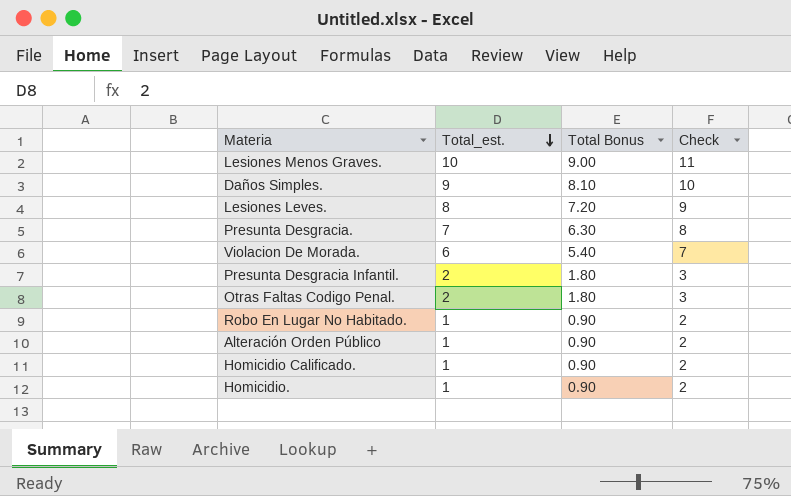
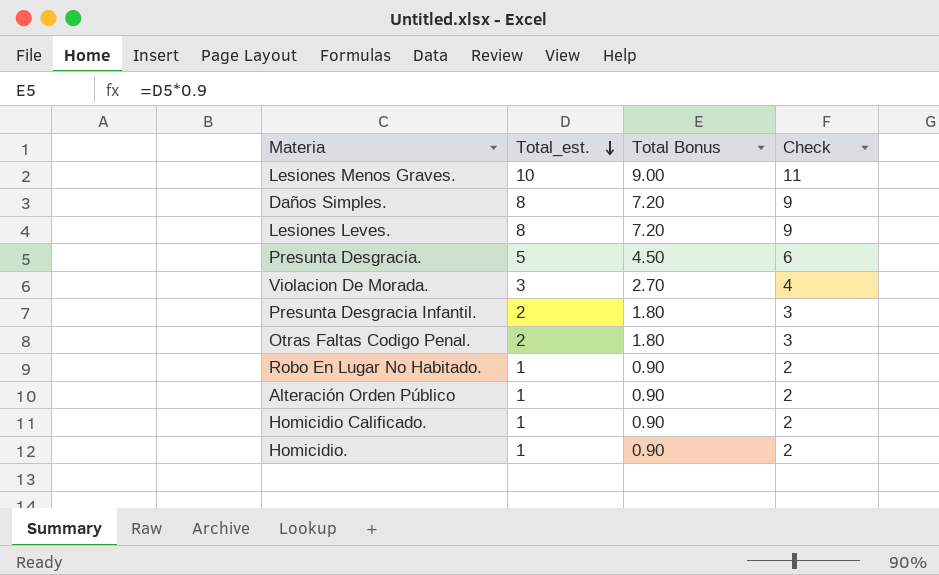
Daños Simples. | Total_est.: 9 -> 8
Daños Simples. | Total Bonus: 8.10 -> 7.20
Daños Simples. | Check: 10 -> 9
Presunta Desgracia. | Total_est.: 7 -> 5
Presunta Desgracia. | Total Bonus: 6.30 -> 4.50
Presunta Desgracia. | Check: 8 -> 6
Violacion De Morada. | Total_est.: 6 -> 3
Violacion De Morada. | Total Bonus: 5.40 -> 2.70
Violacion De Morada. | Check: 7 -> 4

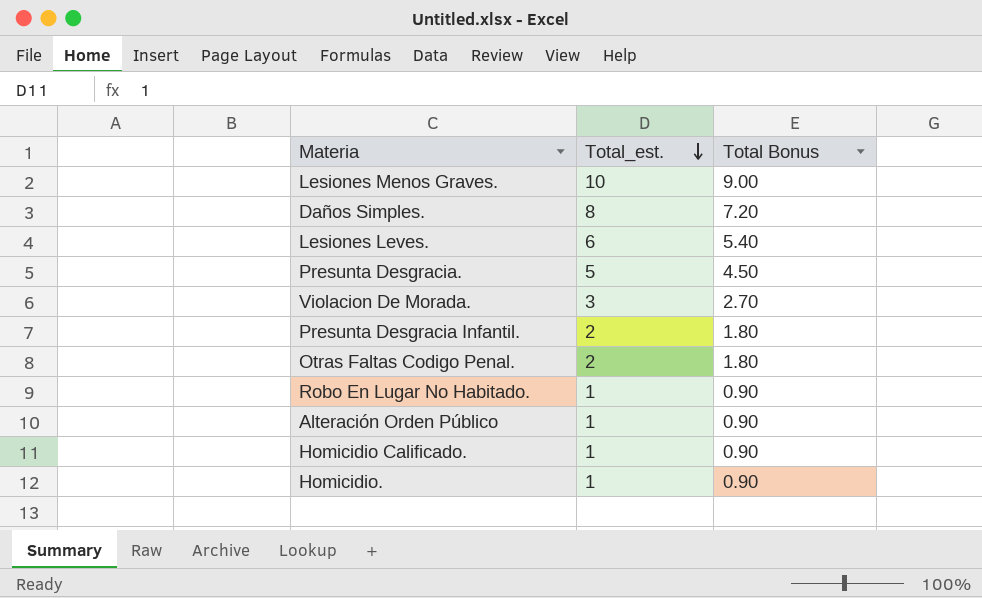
column Check | formula: [Total_est.] + 1 -> none
Lesiones Leves. | Total_est.: 8 -> 6
Lesiones Leves. | Total Bonus: 7.20 -> 5.40

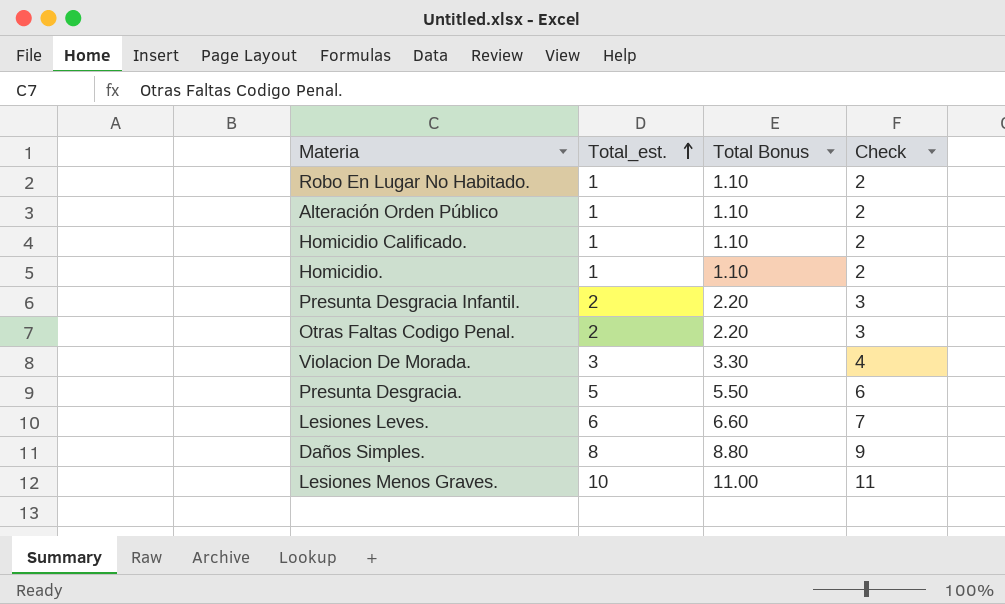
row order: Total_est. descending -> Total_est. ascending
column Total Bonus | formula: [Total_est.] * 0.9 -> [Total_est.] * 1.1
column Check | formula: none -> [Total_est.] + 1

